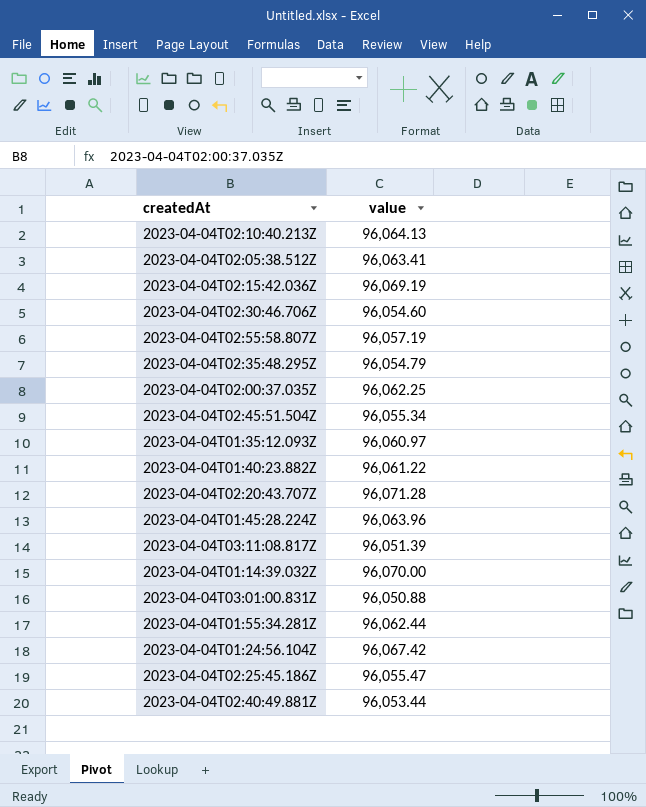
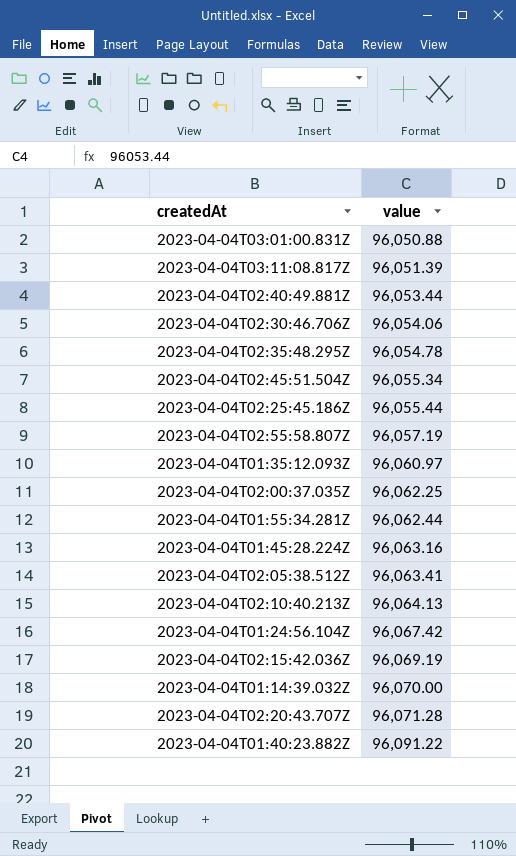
row order: none -> value ascending
2023-04-04T02:30:46.706Z | value: 96,054.60 -> 96,054.06
2023-04-04T02:35:48.295Z | value: 96,054.79 -> 96,054.78
2023-04-04T02:25:45.186Z | value: 96,055.47 -> 96,055.44
2023-04-04T01:45:28.224Z | value: 96,063.96 -> 96,063.16
2023-04-04T01:40:23.882Z | value: 96,061.22 -> 96,091.22

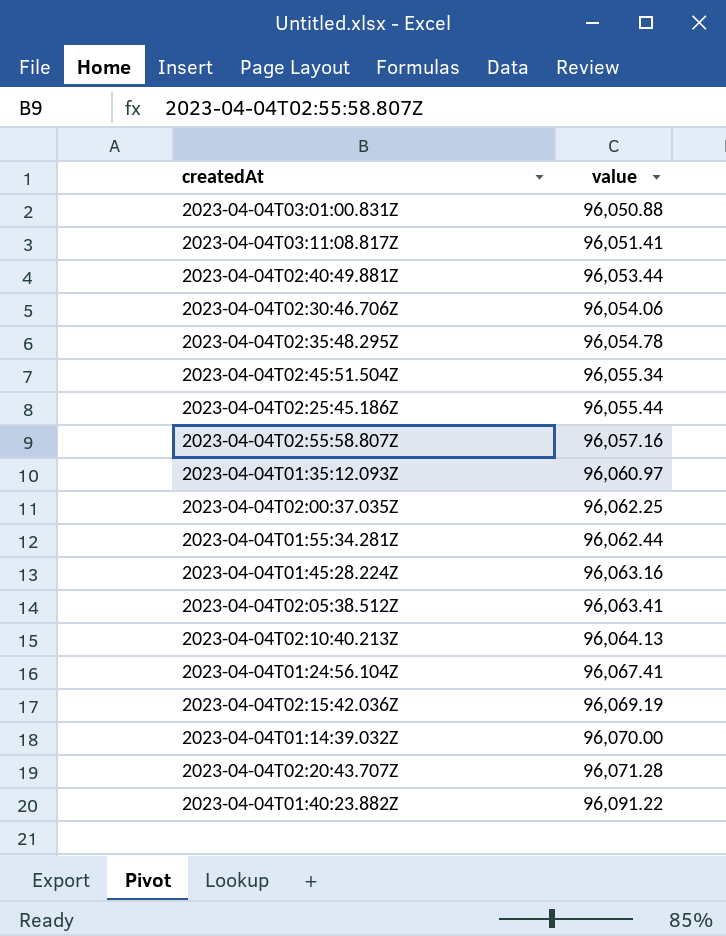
2023-04-04T03:11:08.817Z | value: 96,051.39 -> 96,051.41
2023-04-04T02:55:58.807Z | value: 96,057.19 -> 96,057.16
2023-04-04T01:24:56.104Z | value: 96,067.42 -> 96,067.41

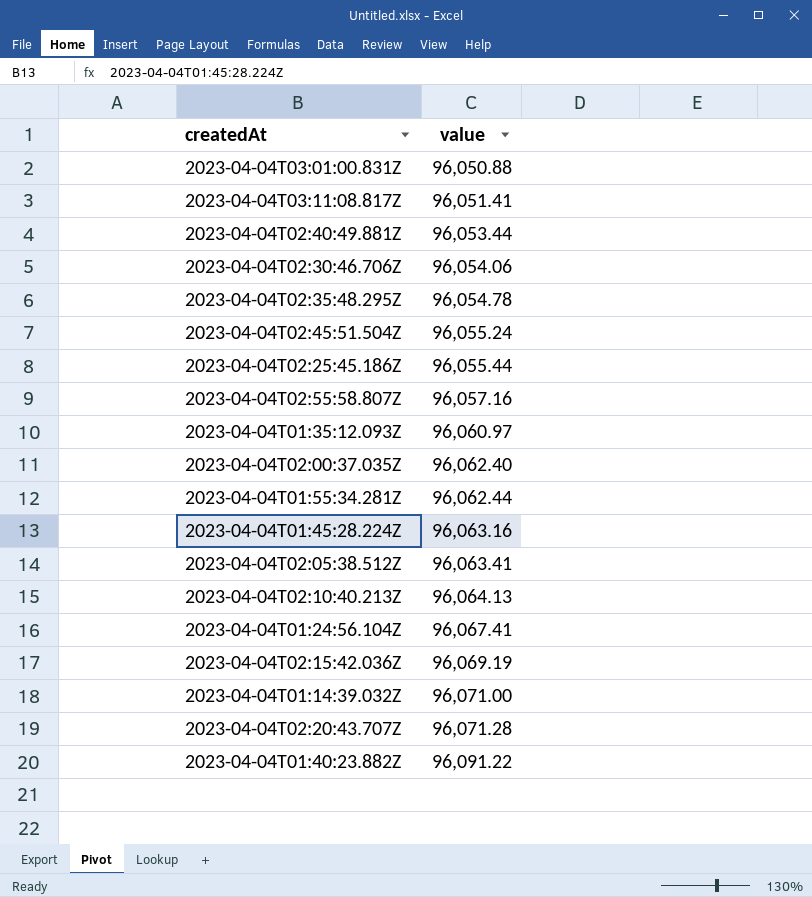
2023-04-04T02:45:51.504Z | value: 96,055.34 -> 96,055.24
2023-04-04T02:00:37.035Z | value: 96,062.25 -> 96,062.40
2023-04-04T01:14:39.032Z | value: 96,070.00 -> 96,071.00

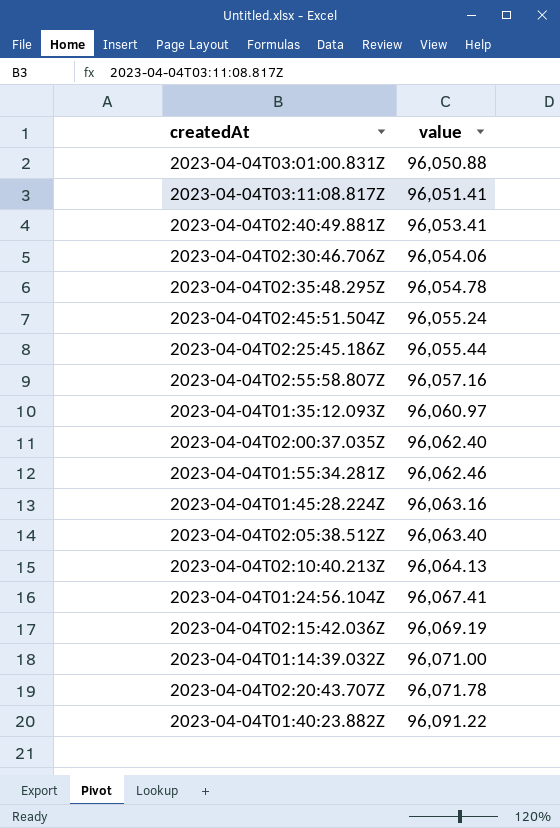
2023-04-04T02:40:49.881Z | value: 96,053.44 -> 96,053.41
2023-04-04T01:55:34.281Z | value: 96,062.44 -> 96,062.46
2023-04-04T02:05:38.512Z | value: 96,063.41 -> 96,063.40
2023-04-04T02:20:43.707Z | value: 96,071.28 -> 96,071.78

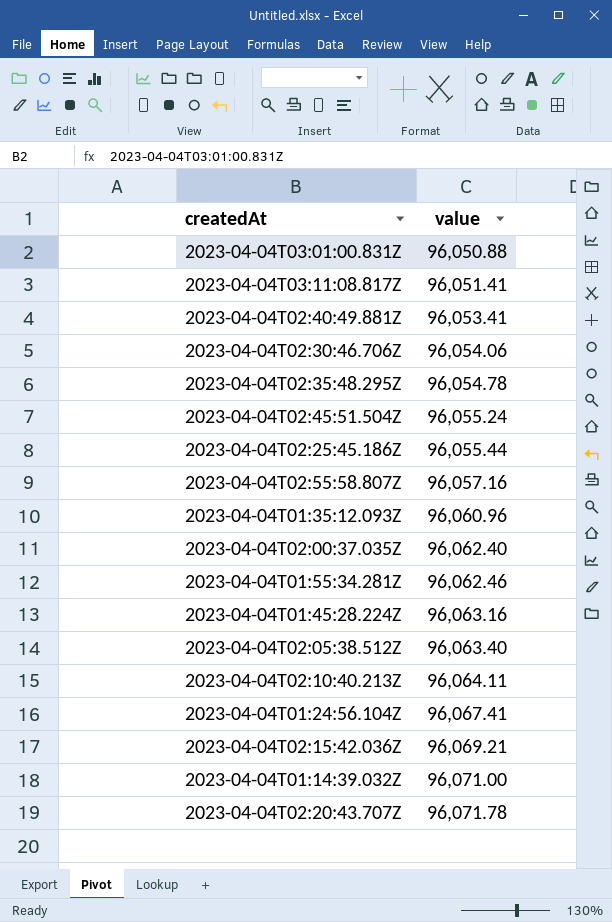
row 2023-04-04T01:40:23.882Z: 96,091.22 -> none
2023-04-04T01:35:12.093Z | value: 96,060.97 -> 96,060.96
2023-04-04T02:10:40.213Z | value: 96,064.13 -> 96,064.11
2023-04-04T02:15:42.036Z | value: 96,069.19 -> 96,069.21

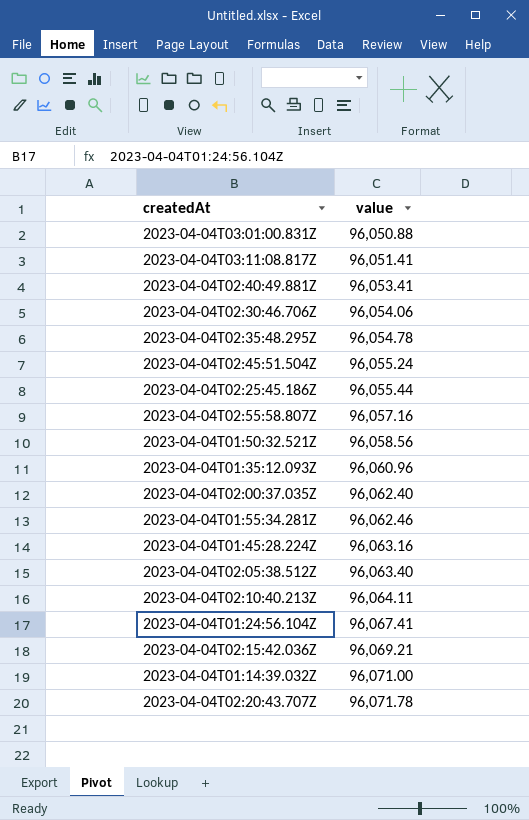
row 2023-04-04T01:50:32.521Z: none -> 96,058.56

